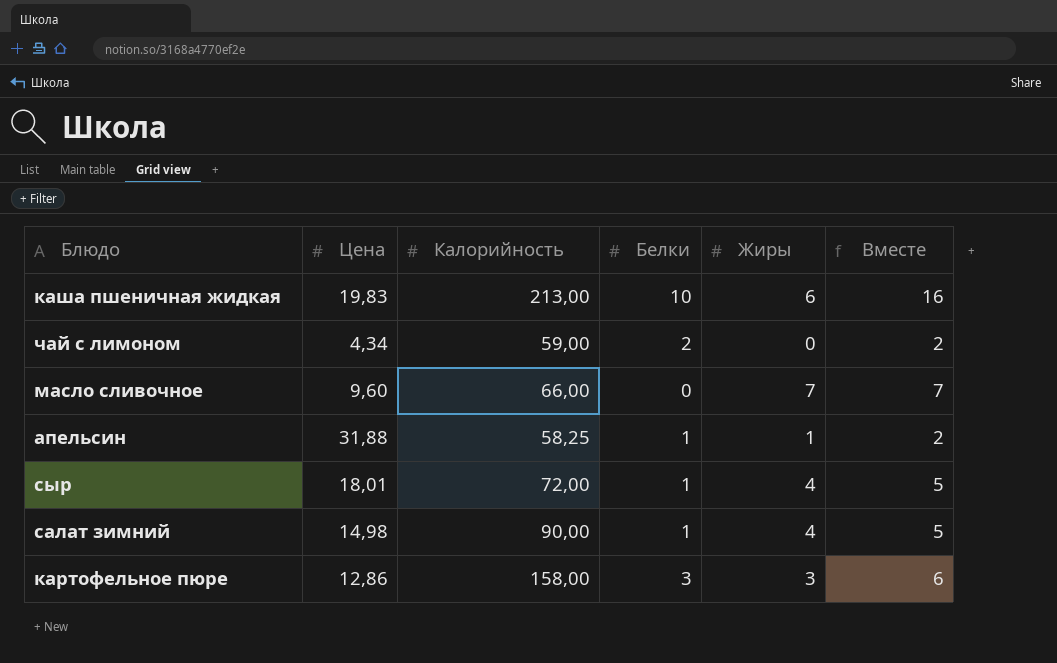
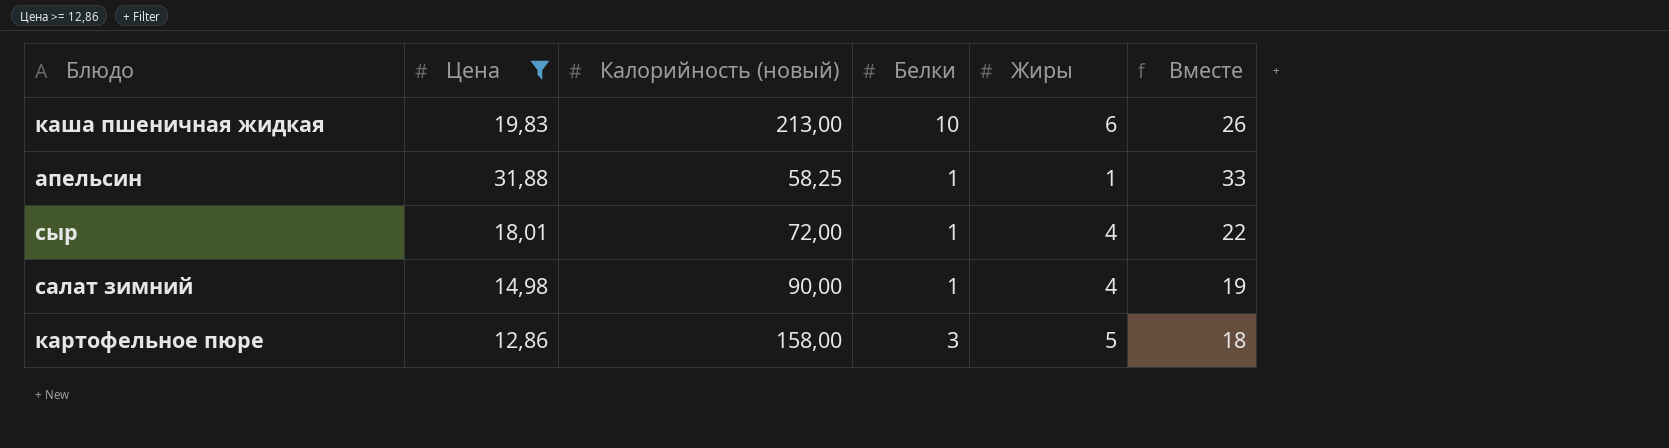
filter: none -> Цена >= 12,86
column name: Калорийность -> Калорийность (новый)
column Вместе | formula: [Белки] + [Жиры] -> [Цена] + [Жиры]
картофельное пюре | Жиры: 3 -> 5

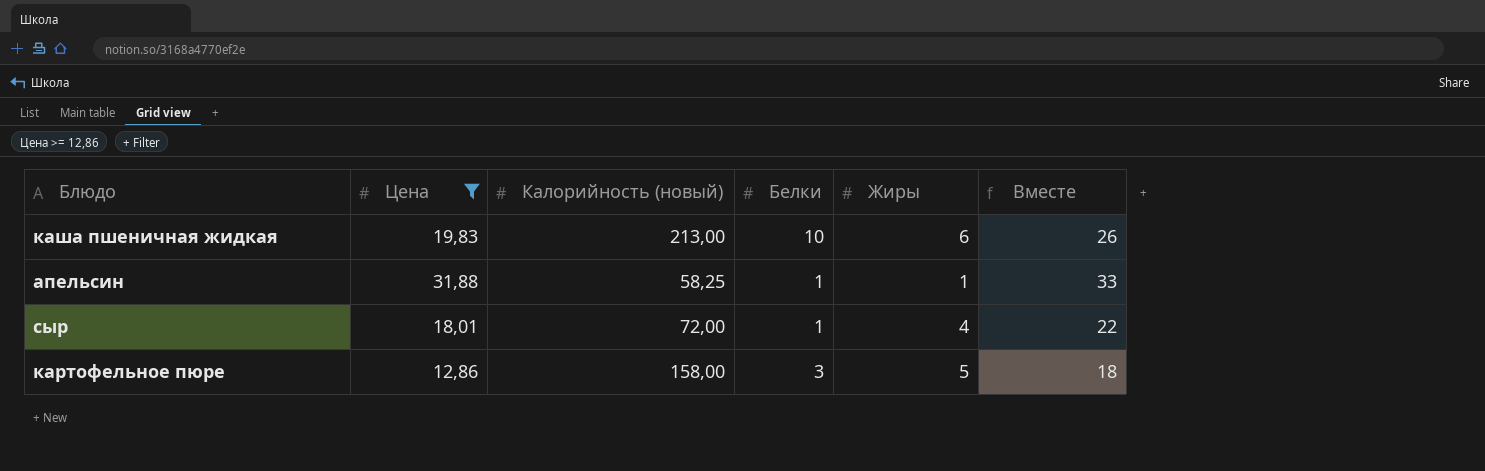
row салат зимний: 14,98 | 90,00 | 1 | 4 | 19 -> none

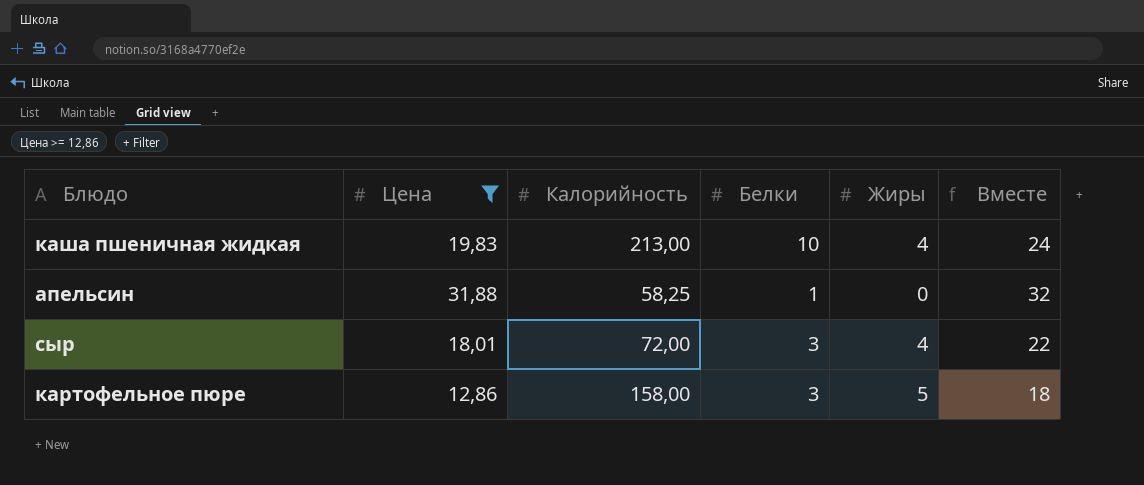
column name: Калорийность (новый) -> Калорийность
каша пшеничная жидкая | Жиры: 6 -> 4
каша пшеничная жидкая | Вместе: 26 -> 24
апельсин | Жиры: 1 -> 0
апельсин | Вместе: 33 -> 32
сыр | Белки: 1 -> 3

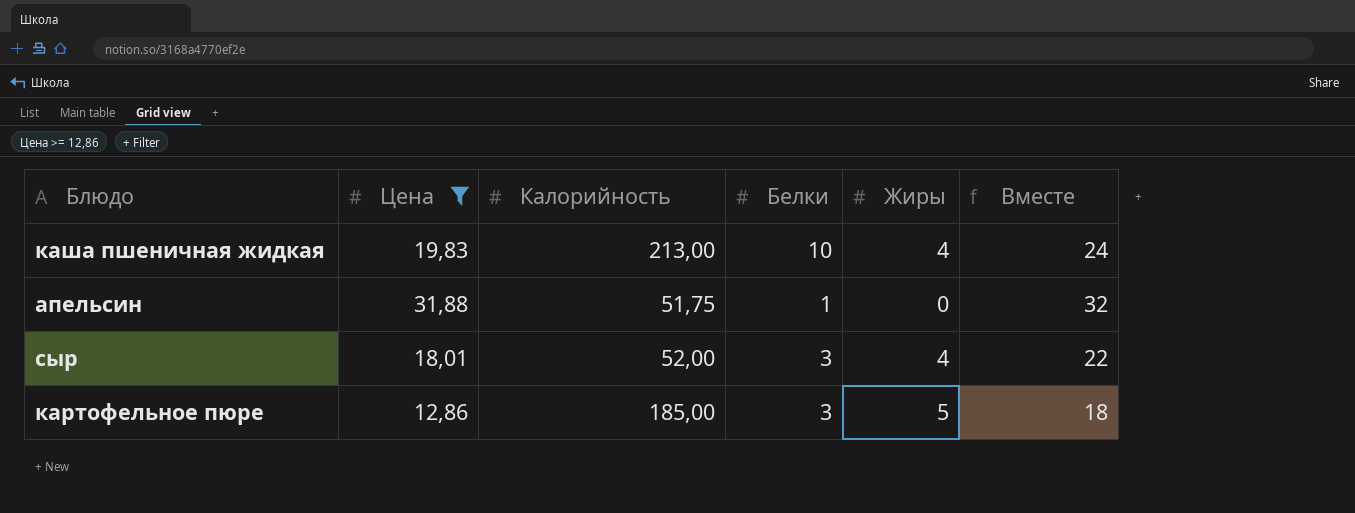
апельсин | Калорийность: 58,25 -> 51,75
сыр | Калорийность: 72,00 -> 52,00
картофельное пюре | Калорийность: 158,00 -> 185,00

